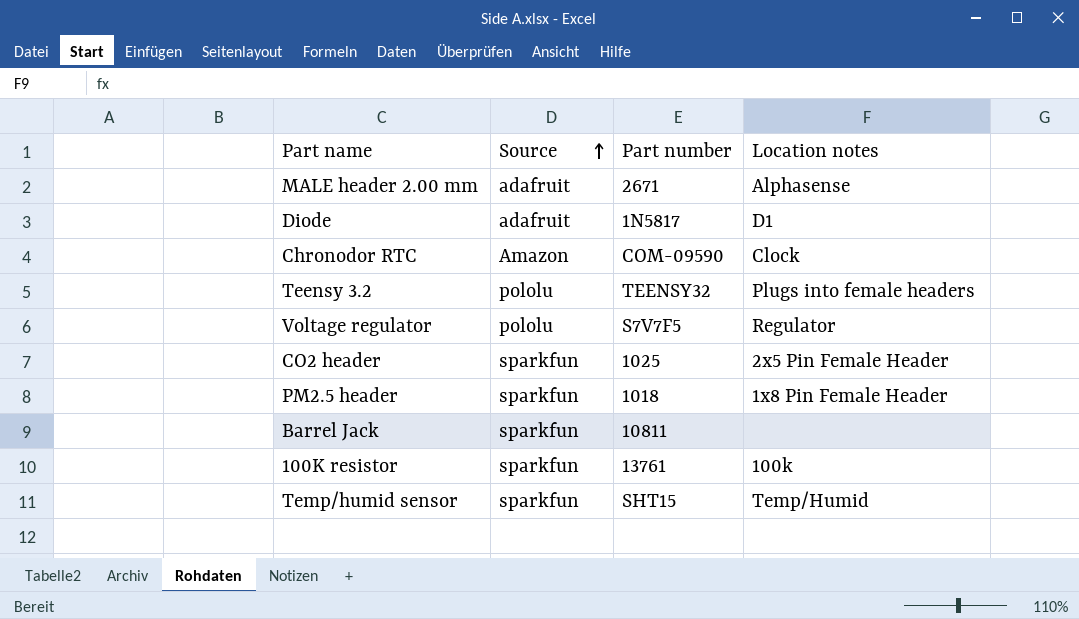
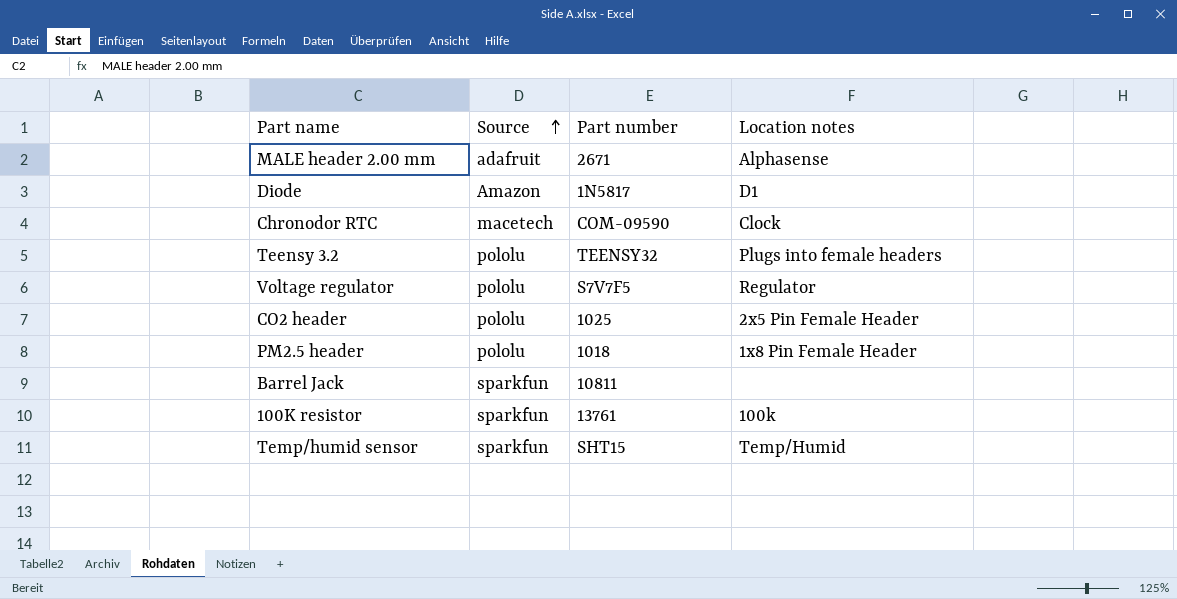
Diode | Source: adafruit -> Amazon
Chronodor RTC | Source: Amazon -> macetech
CO2 header | Source: sparkfun -> pololu
PM2.5 header | Source: sparkfun -> pololu

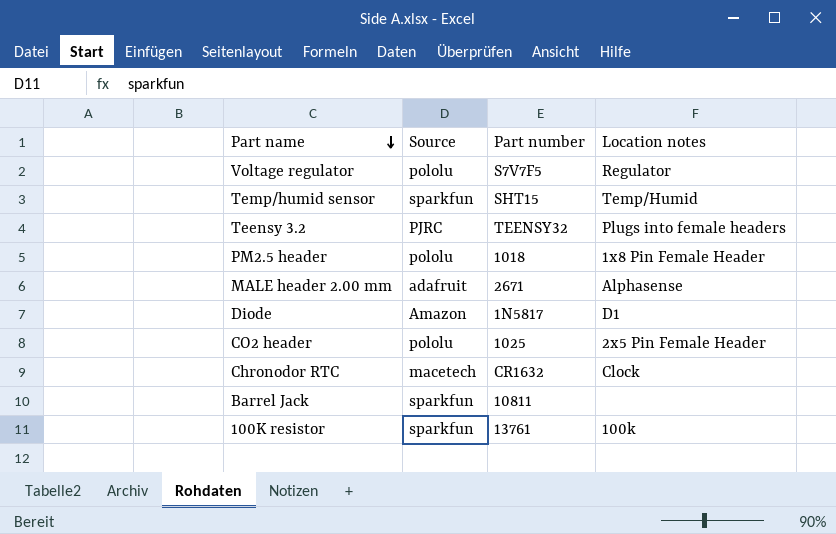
row order: Source ascending -> Part name descending
Teensy 3.2 | Source: pololu -> PJRC
Chronodor RTC | Part number: COM-09590 -> CR1632

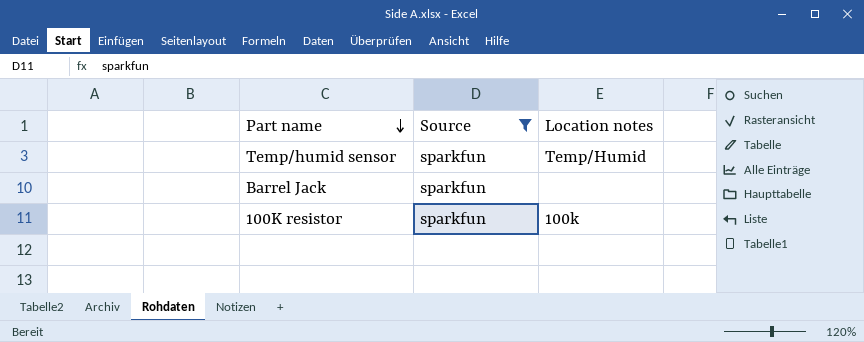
filter: none -> Source = sparkfun
column Part number | position: 3 -> none

